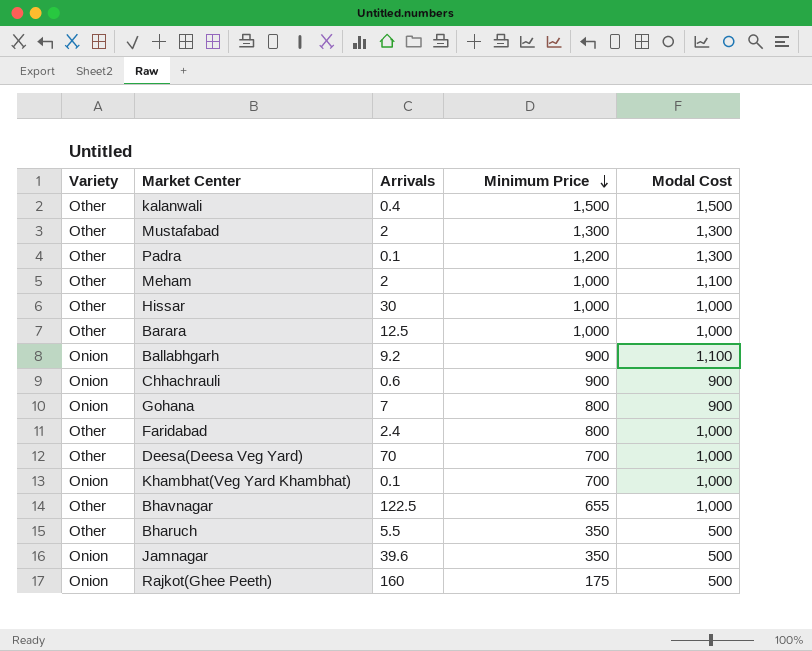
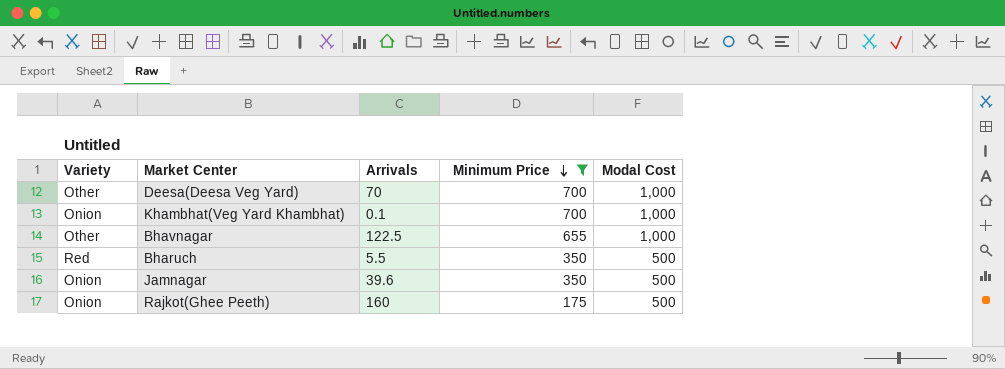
filter: none -> Minimum Price <= 700
Bharuch | Variety: Other -> Red

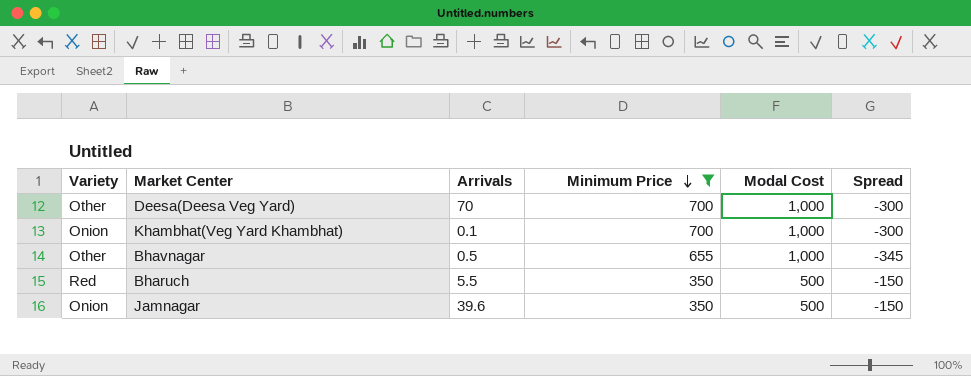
column Spread | formula: none -> [Minimum Price] - [Modal Cost]
row Rajkot(Ghee Peeth): Onion | 160 | 175 | 500 -> none
Bhavnagar | Arrivals: 122.5 -> 0.5

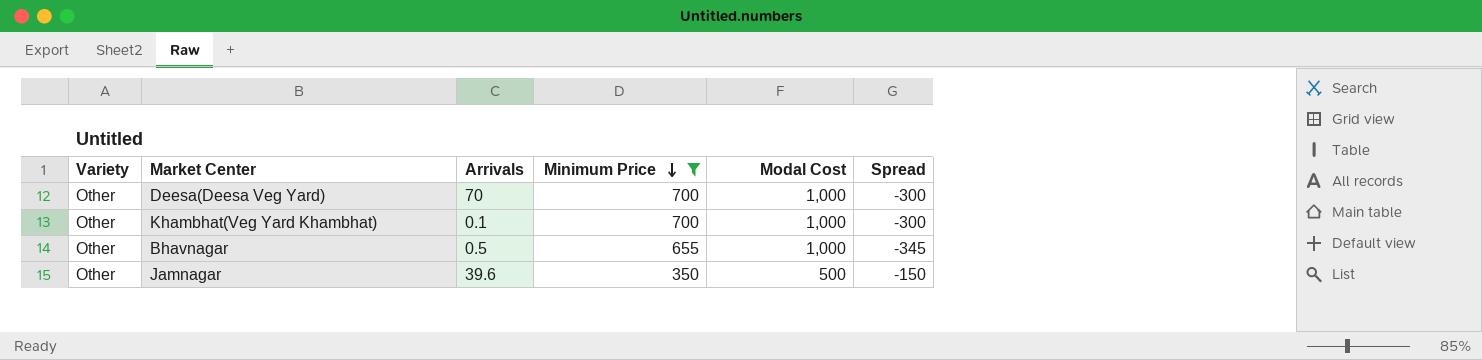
row Bharuch: Red | 5.5 | 350 | 500 | -150 -> none
Khambhat(Veg Yard Khambhat) | Variety: Onion -> Other
Jamnagar | Variety: Onion -> Other

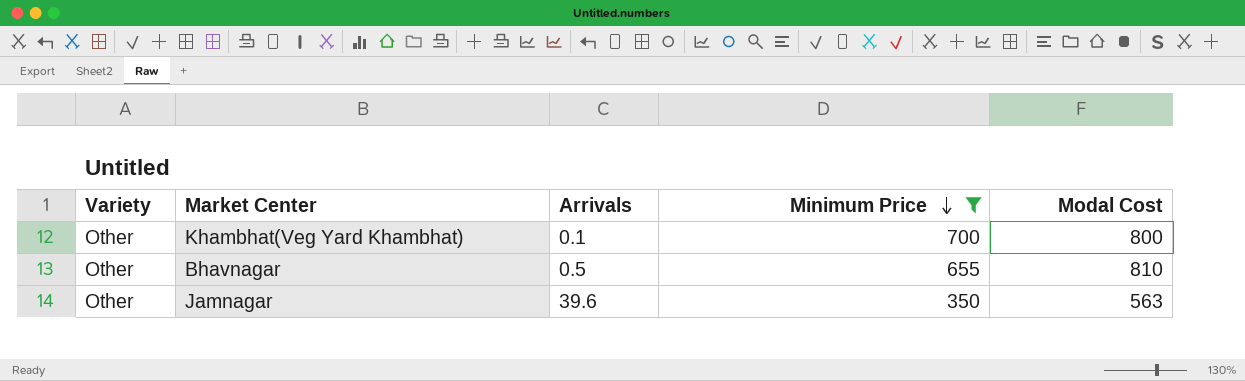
column Spread | formula: [Minimum Price] - [Modal Cost] -> none
row Deesa(Deesa Veg Yard): Other | 70 | 700 | 1,000 | -300 -> none
Khambhat(Veg Yard Khambhat) | Modal Cost: 1,000 -> 800
Bhavnagar | Modal Cost: 1,000 -> 810
Jamnagar | Modal Cost: 500 -> 563

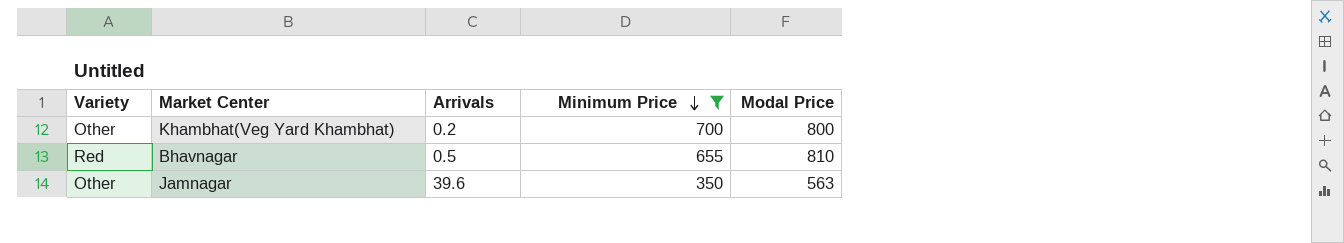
column name: Modal Cost -> Modal Price
Khambhat(Veg Yard Khambhat) | Arrivals: 0.1 -> 0.2
Bhavnagar | Variety: Other -> Red

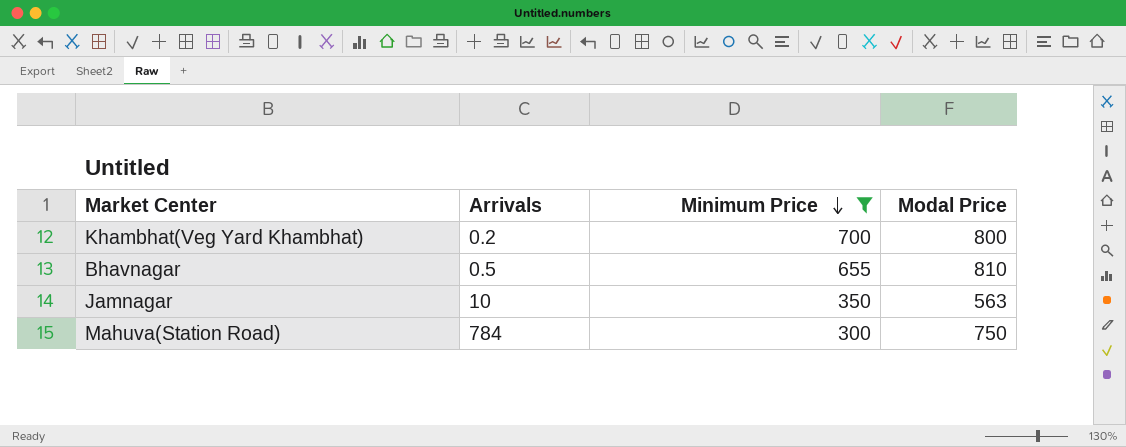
column Variety | position: 1 -> none
Jamnagar | Arrivals: 39.6 -> 10
row Mahuva(Station Road): none -> 784 | 300 | 750

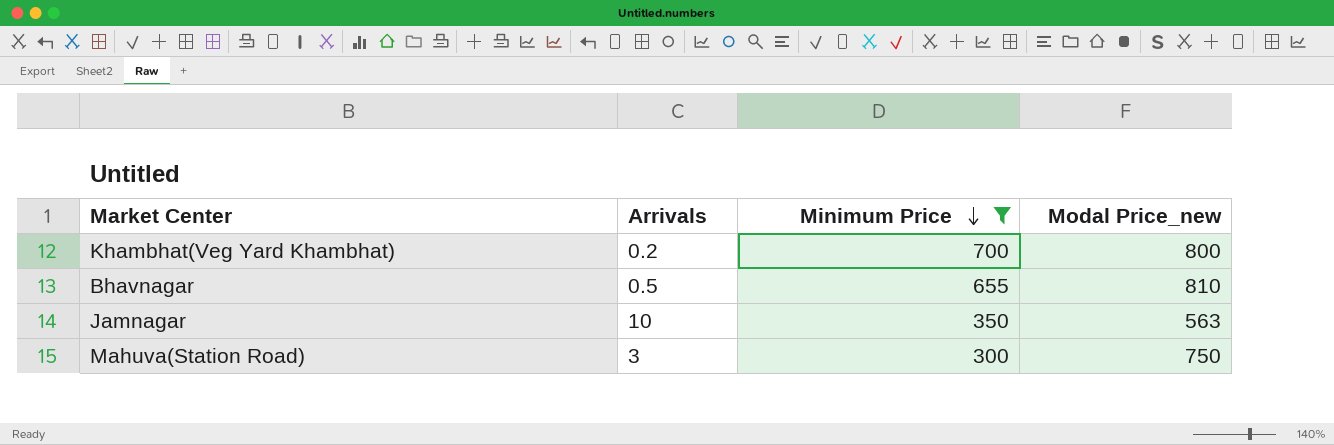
column name: Modal Price -> Modal Price_new
Mahuva(Station Road) | Arrivals: 784 -> 3

